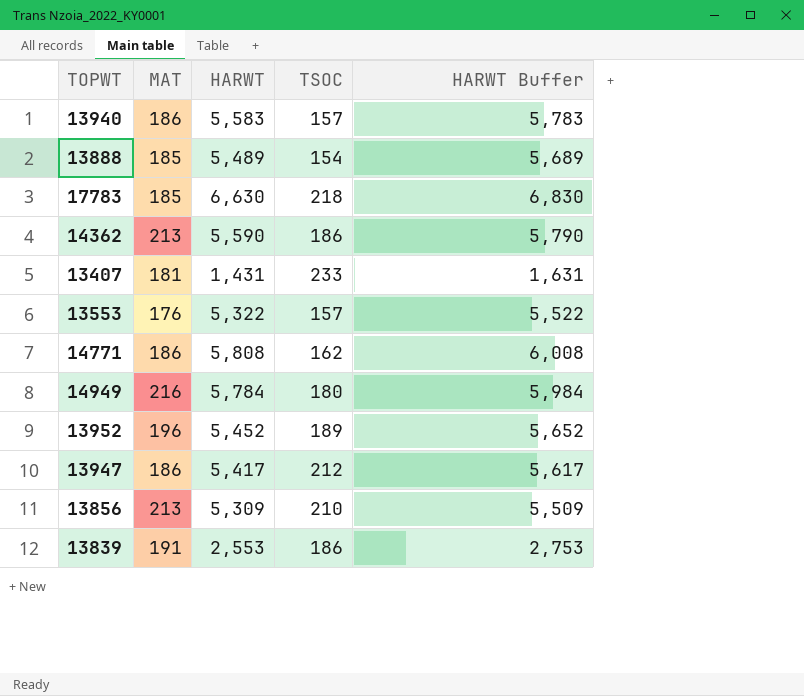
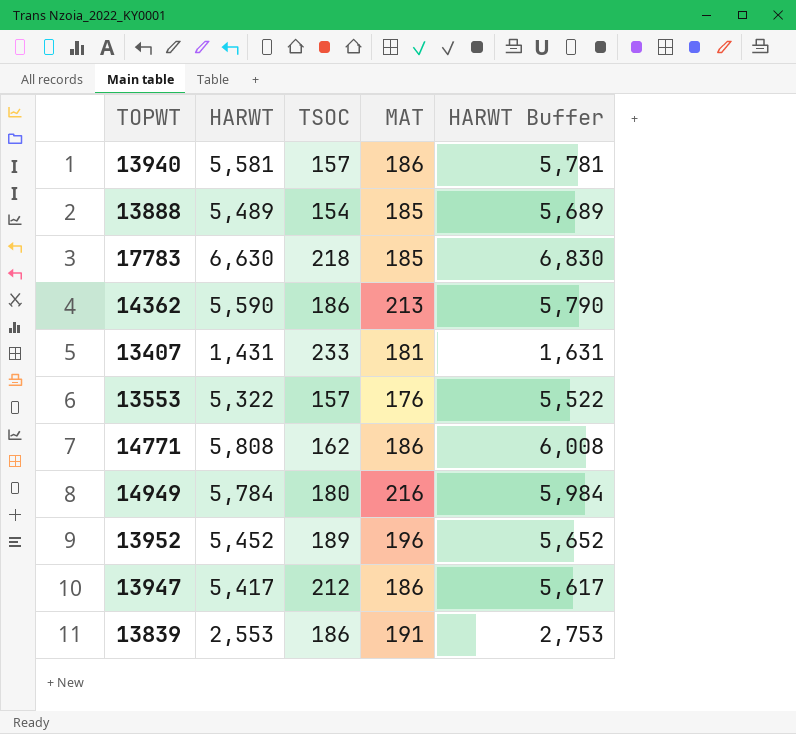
column MAT | position: 2 -> 4
row 13856: 213 | 5,309 | 210 | 5,509 -> none
13940 | HARWT: 5,583 -> 5,581
13940 | HARWT Buffer: 5,783 -> 5,781

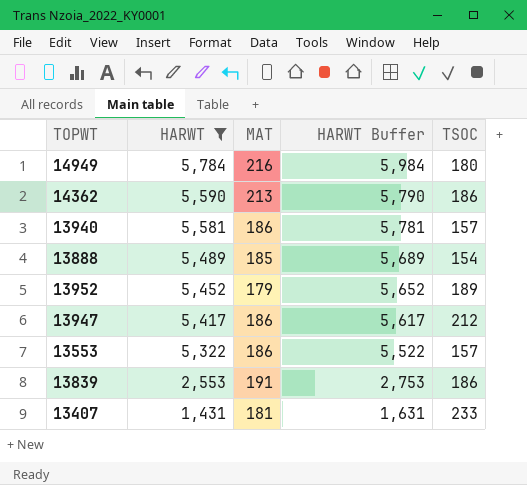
filter: none -> HARWT <= 5,784
row order: none -> HARWT descending
column TSOC | position: 3 -> 5
13952 | MAT: 196 -> 179
13553 | MAT: 176 -> 186

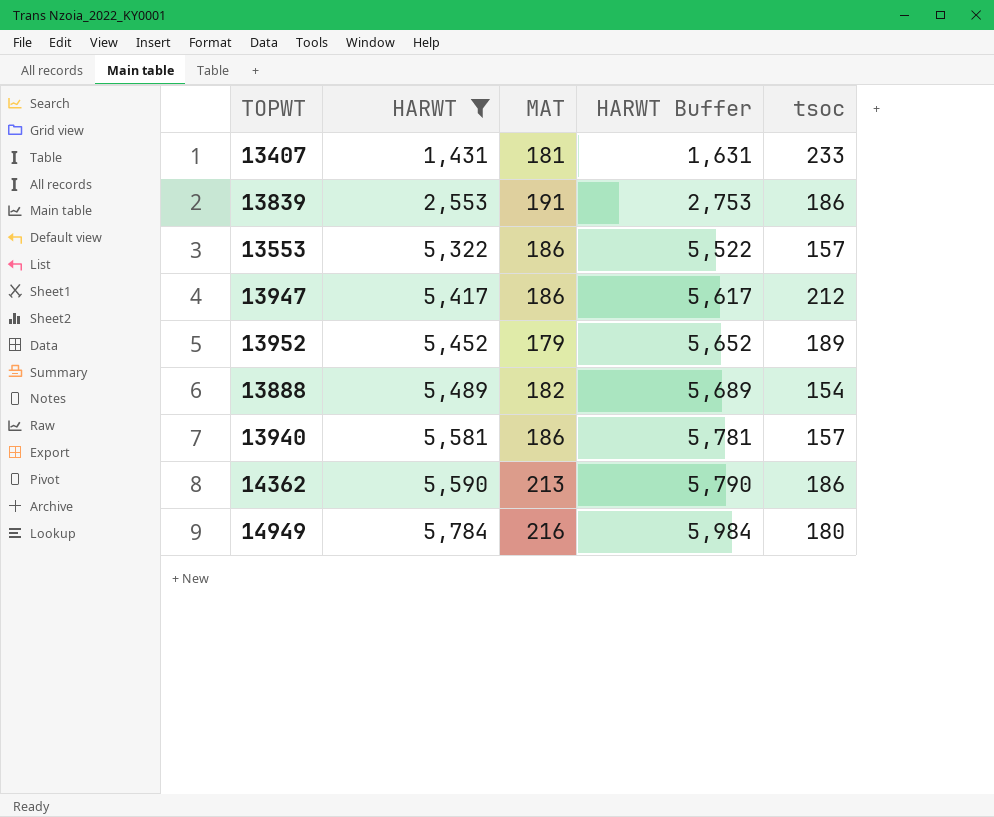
row order: HARWT descending -> HARWT ascending
column name: TSOC -> tsoc
13888 | MAT: 185 -> 182

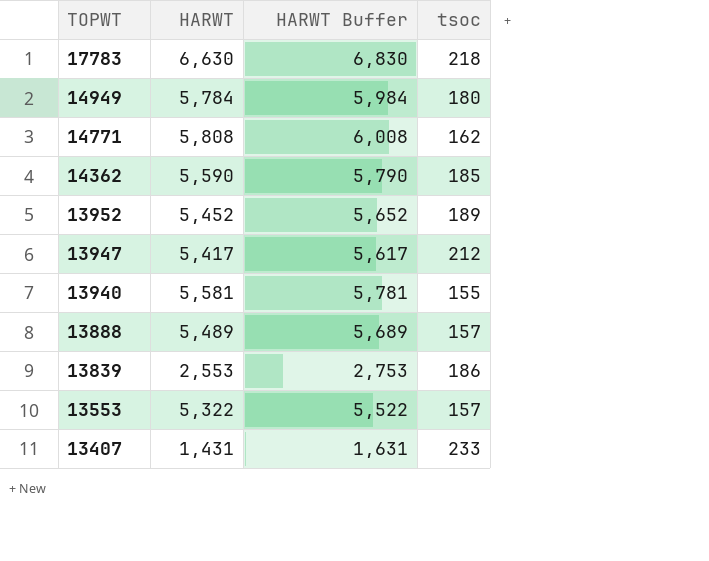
filter: HARWT <= 5,784 -> none
row order: HARWT ascending -> TOPWT descending
column MAT | position: 3 -> none
14362 | tsoc: 186 -> 185
13940 | tsoc: 157 -> 155
13888 | tsoc: 154 -> 157

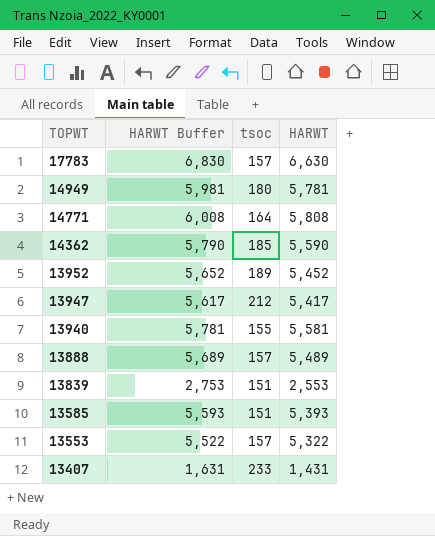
column HARWT | position: 2 -> 4
17783 | tsoc: 218 -> 157
14949 | HARWT Buffer: 5,984 -> 5,981
14949 | HARWT: 5,784 -> 5,781
14771 | tsoc: 162 -> 164
13839 | tsoc: 186 -> 151
row 13585: none -> 5,593 | 151 | 5,393

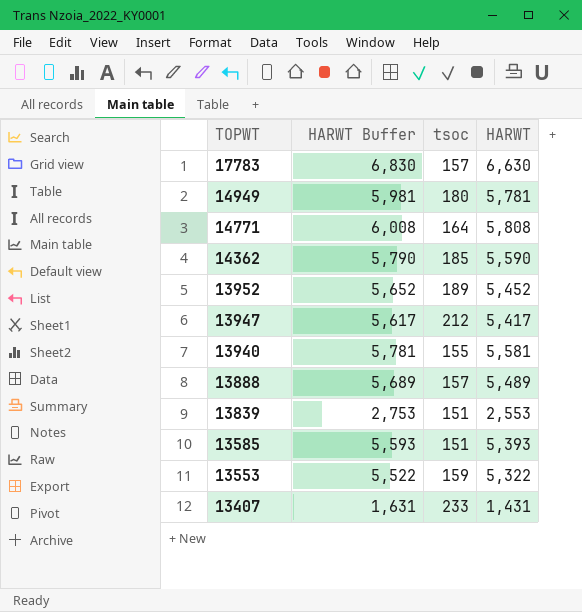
13553 | tsoc: 157 -> 159

